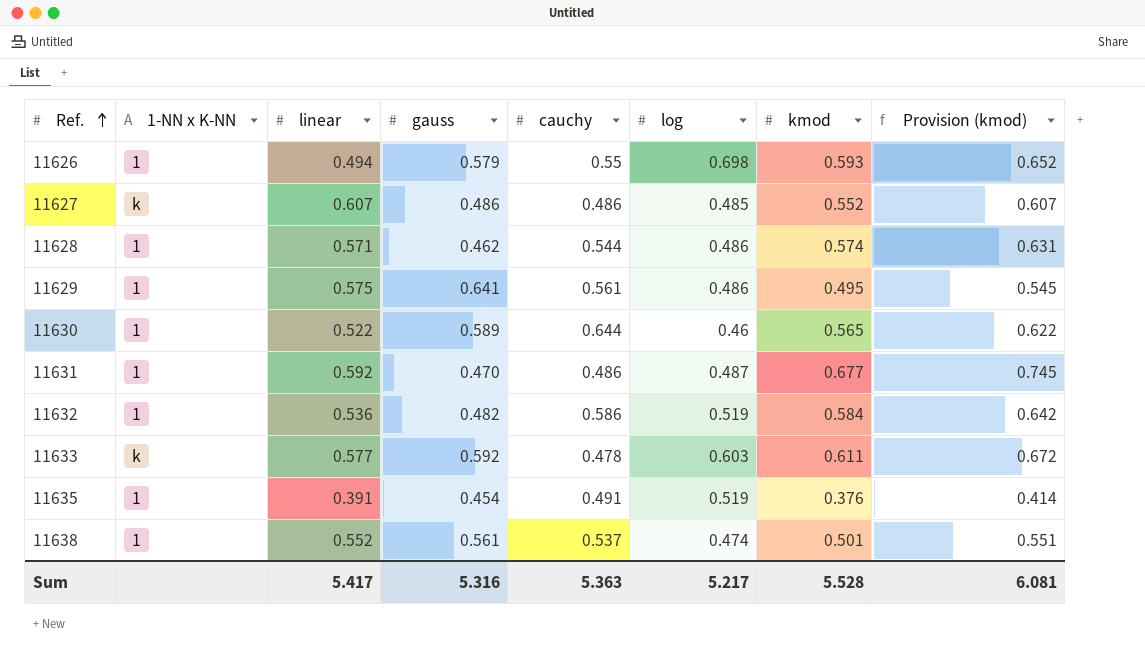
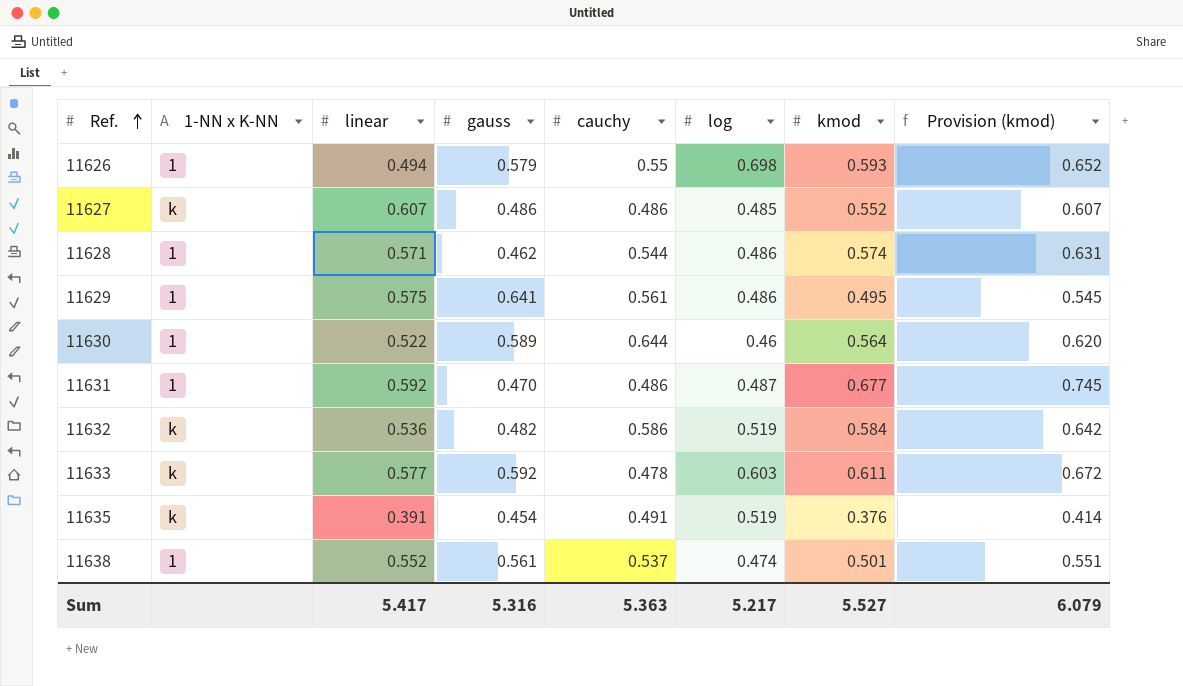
11630 | kmod: 0.565 -> 0.564
11630 | Provision (kmod): 0.622 -> 0.620
11632 | 1-NN x K-NN: 1 -> k
11635 | 1-NN x K-NN: 1 -> k
Sum | kmod: 5.528 -> 5.527
Sum | Provision (kmod): 6.081 -> 6.079

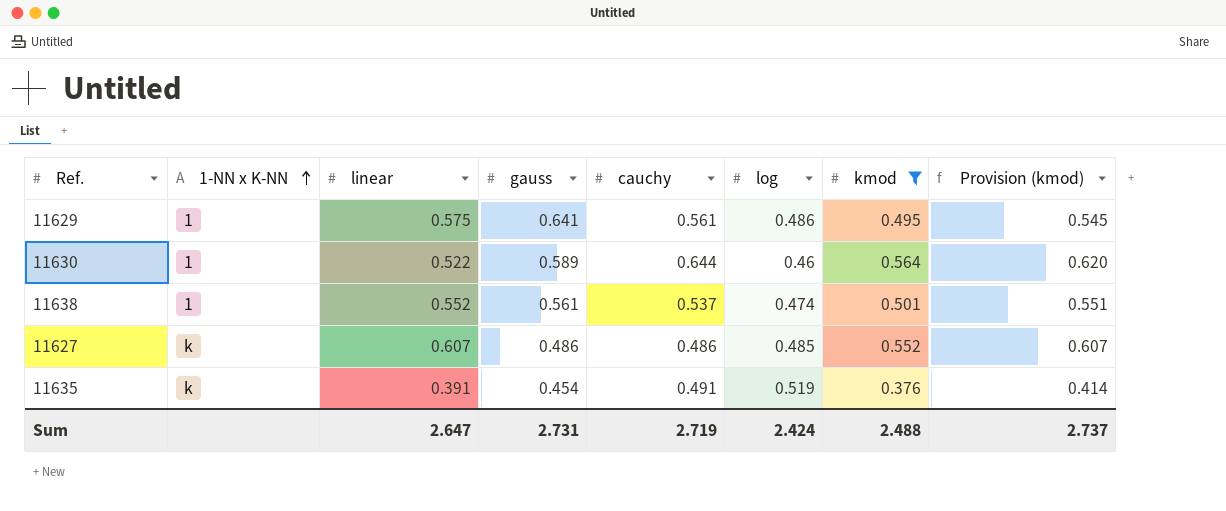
filter: none -> kmod <= 0.564
row order: Ref. ascending -> 1-NN x K-NN ascending
Sum | linear: 5.417 -> 2.647
Sum | gauss: 5.316 -> 2.731
Sum | cauchy: 5.363 -> 2.719
Sum | log: 5.217 -> 2.424
Sum | kmod: 5.527 -> 2.488
Sum | Provision (kmod): 6.079 -> 2.737

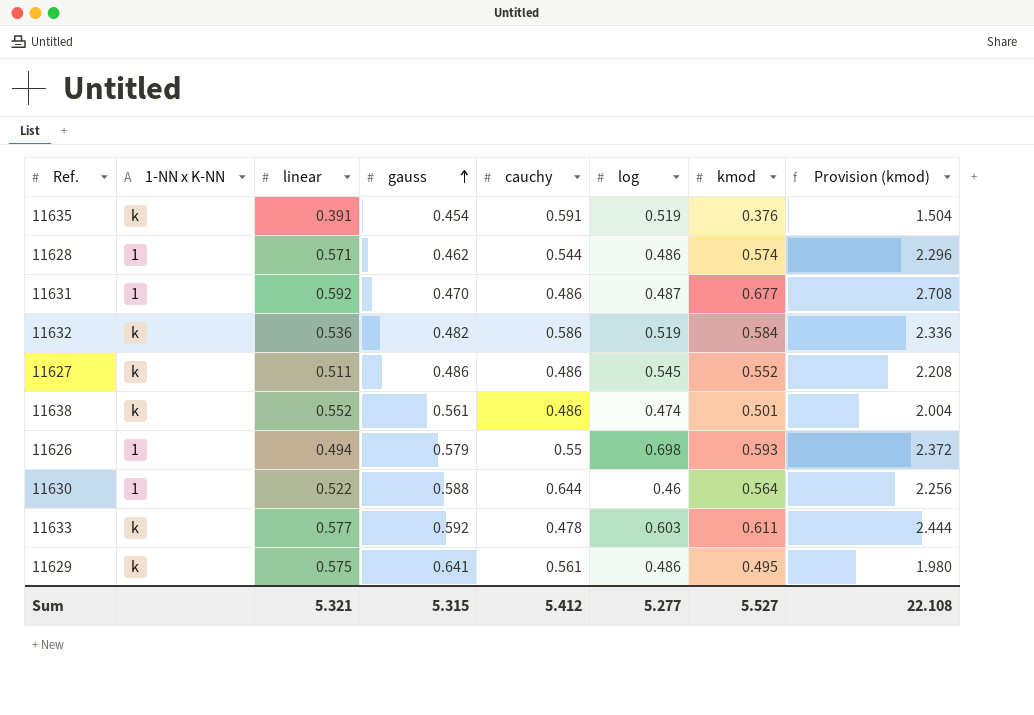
filter: kmod <= 0.564 -> none
row order: 1-NN x K-NN ascending -> gauss ascending
column Provision (kmod) | formula: [kmod] * 1.1 -> [kmod] * 4
11635 | cauchy: 0.491 -> 0.591
11627 | linear: 0.607 -> 0.511
11627 | log: 0.485 -> 0.545
11638 | 1-NN x K-NN: 1 -> k
11638 | cauchy: 0.537 -> 0.486
11630 | gauss: 0.589 -> 0.588
11629 | 1-NN x K-NN: 1 -> k
Sum | linear: 2.647 -> 5.321
Sum | gauss: 2.731 -> 5.315
Sum | cauchy: 2.719 -> 5.412
Sum | log: 2.424 -> 5.277
Sum | kmod: 2.488 -> 5.527
Sum | Provision (kmod): 2.737 -> 22.108

